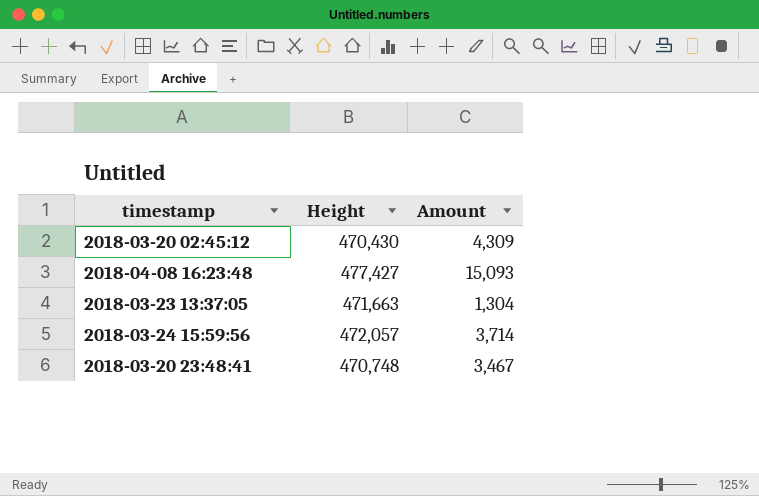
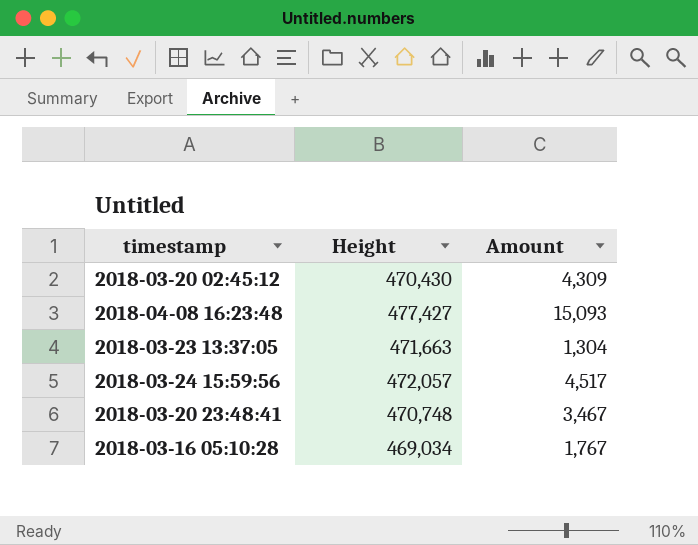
2018-03-24 15:59:56 | Amount: 3,714 -> 4,517
row 2018-03-16 05:10:28: none -> 469,034 | 1,767

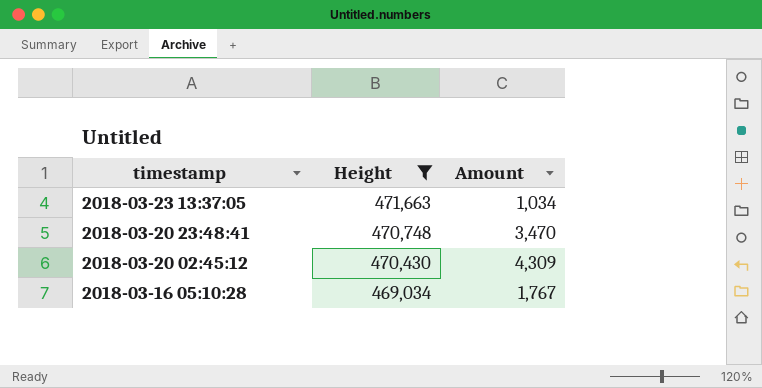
filter: none -> Height <= 471,663
row order: none -> timestamp descending
2018-03-23 13:37:05 | Amount: 1,304 -> 1,034
2018-03-20 23:48:41 | Amount: 3,467 -> 3,470

